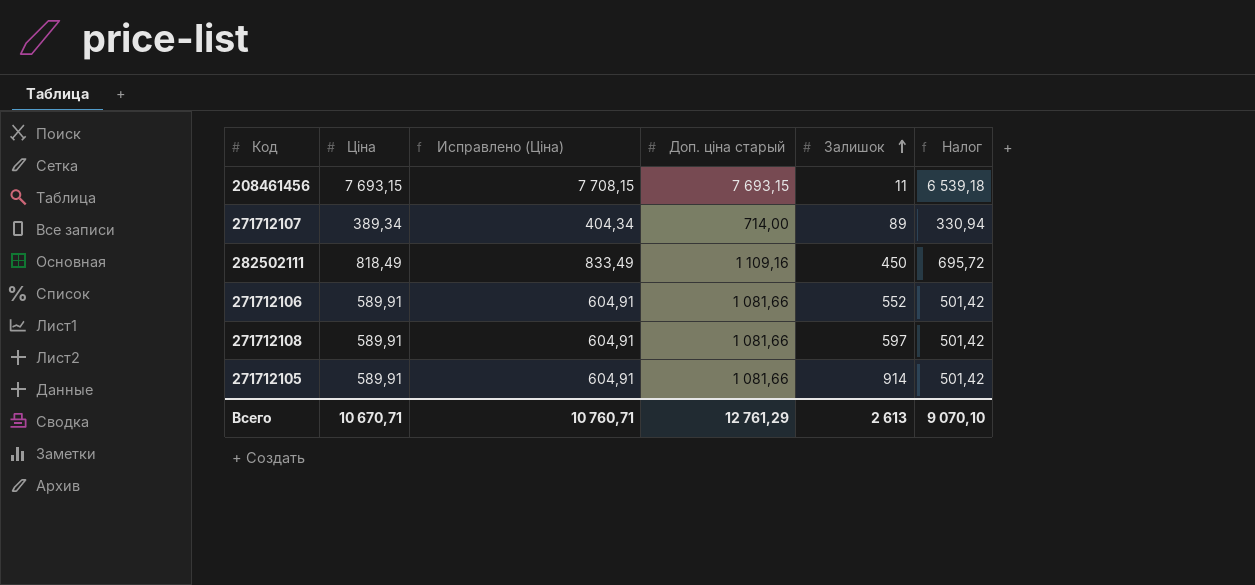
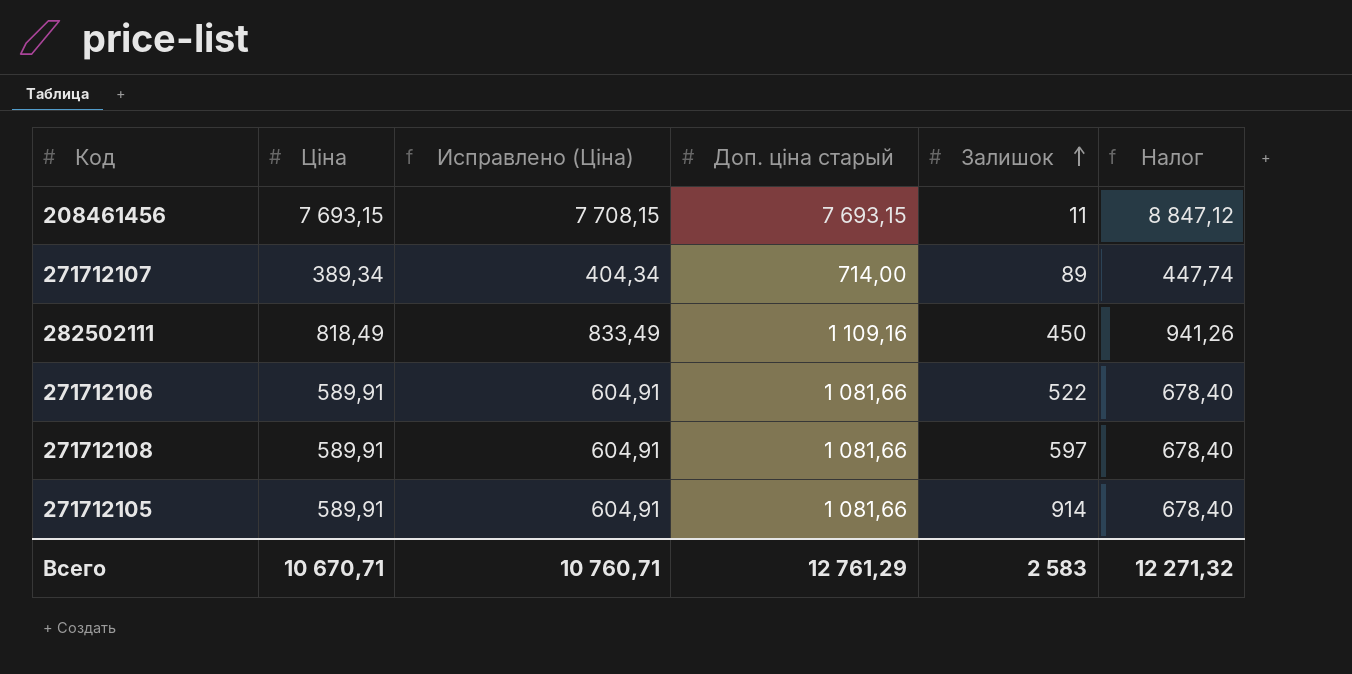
column Налог | formula: [Ціна] * 0,85 -> [Ціна] * 1,15
271712106 | Залишок: 552 -> 522
Всего | Залишок: 2 613 -> 2 583
Всего | Налог: 9 070,10 -> 12 271,32

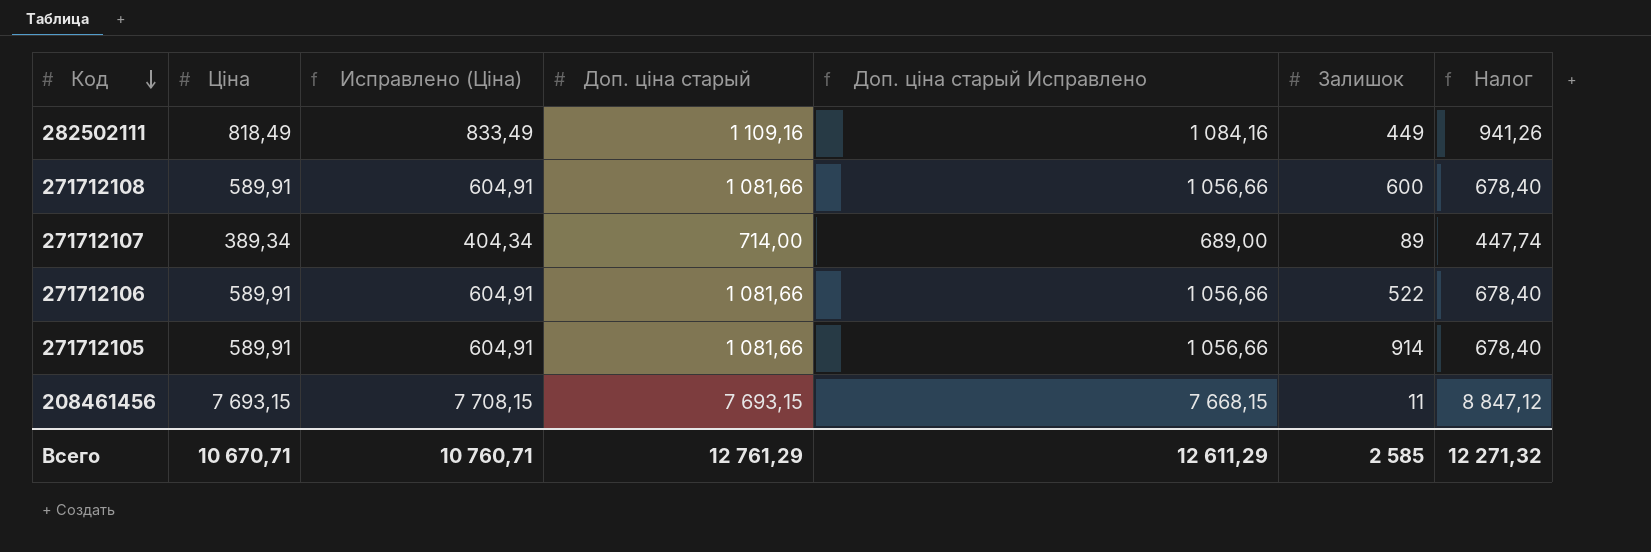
row order: Залишок ascending -> Код descending
column Доп. ціна старый Исправлено | formula: none -> [Доп. ціна старый] - 25
282502111 | Залишок: 450 -> 449
271712108 | Залишок: 597 -> 600
Всего | Залишок: 2 583 -> 2 585

